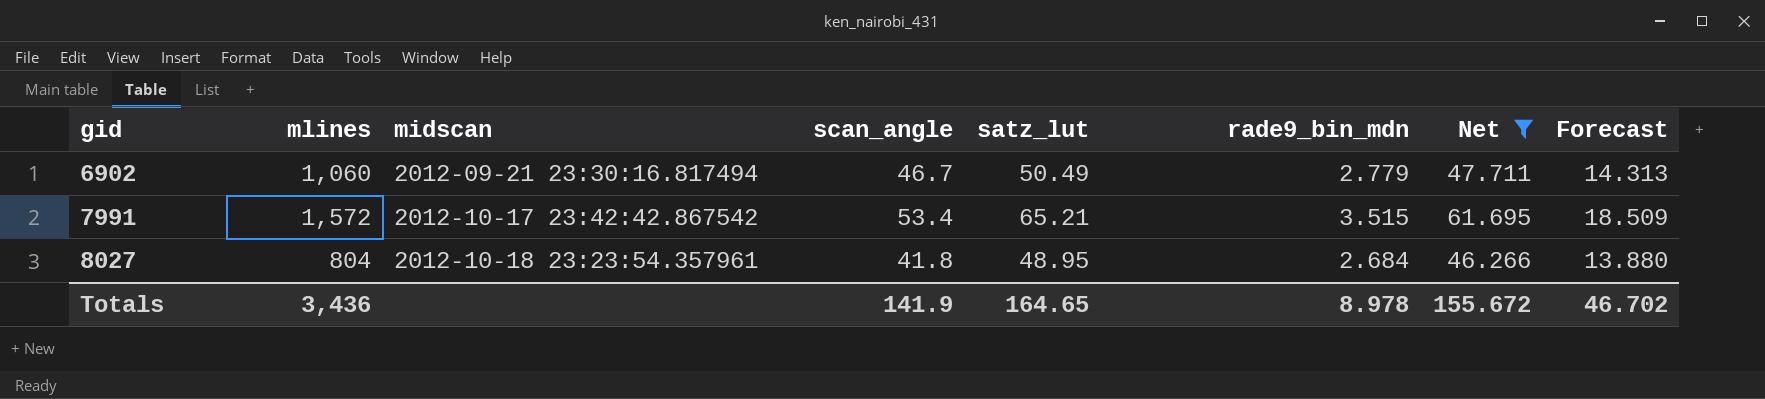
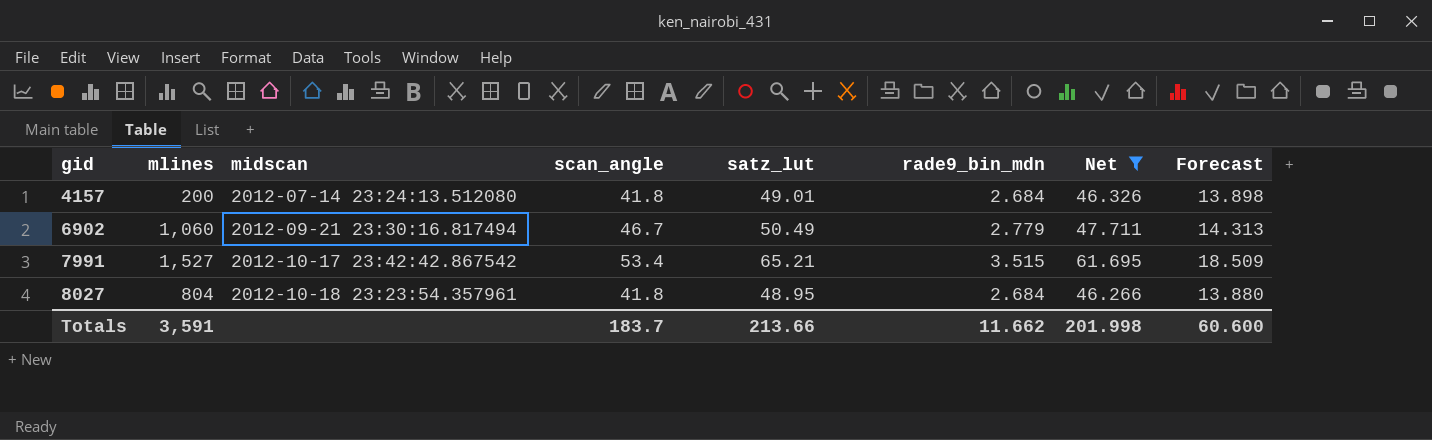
row 4157: none -> 200 | 2012-07-14 23:24:13.512080 | 41.8 | 49.01 | 2.684 | 46.326 | 13.898
7991 | mlines: 1,572 -> 1,527
Totals | mlines: 3,436 -> 3,591
Totals | scan_angle: 141.9 -> 183.7
Totals | satz_lut: 164.65 -> 213.66
Totals | rade9_bin_mdn: 8.978 -> 11.662
Totals | Net: 155.672 -> 201.998
Totals | Forecast: 46.702 -> 60.600

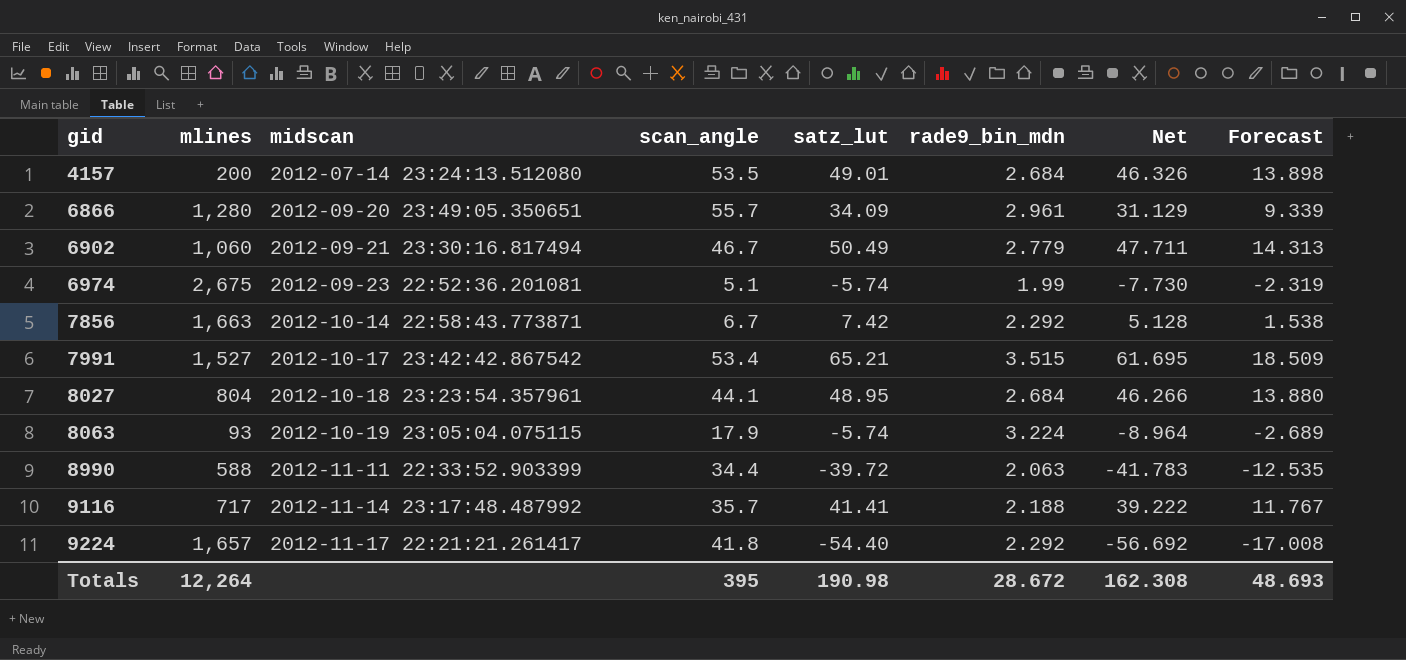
filter: Net >= 46.266 -> none
4157 | scan_angle: 41.8 -> 53.5
8027 | scan_angle: 41.8 -> 44.1
Totals | mlines: 3,591 -> 12,264
Totals | scan_angle: 183.7 -> 395
Totals | satz_lut: 213.66 -> 190.98
Totals | rade9_bin_mdn: 11.662 -> 28.672
Totals | Net: 201.998 -> 162.308
Totals | Forecast: 60.600 -> 48.693

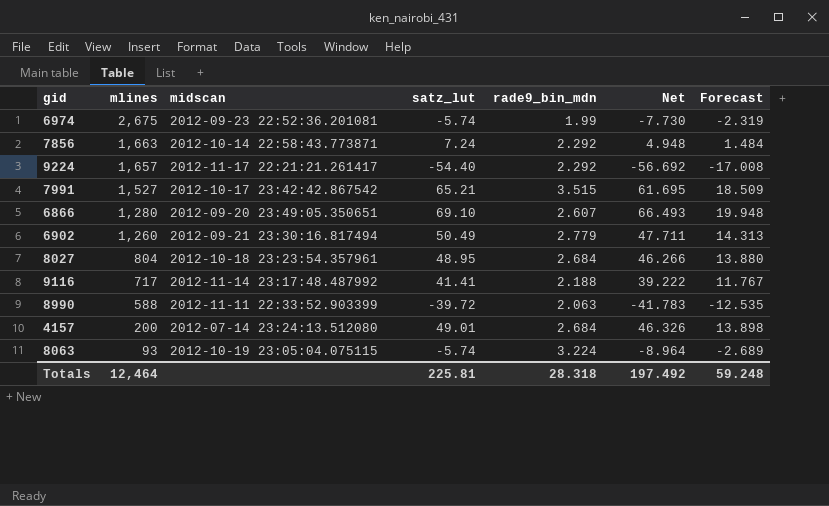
row order: gid ascending -> mlines descending
column scan_angle | position: 4 -> none
7856 | satz_lut: 7.42 -> 7.24
7856 | Net: 5.128 -> 4.948
7856 | Forecast: 1.538 -> 1.484
6866 | satz_lut: 34.09 -> 69.10
6866 | rade9_bin_mdn: 2.961 -> 2.607
6866 | Net: 31.129 -> 66.493
6866 | Forecast: 9.339 -> 19.948
6902 | mlines: 1,060 -> 1,260
Totals | mlines: 12,264 -> 12,464
Totals | satz_lut: 190.98 -> 225.81
Totals | rade9_bin_mdn: 28.672 -> 28.318
Totals | Net: 162.308 -> 197.492
Totals | Forecast: 48.693 -> 59.248

